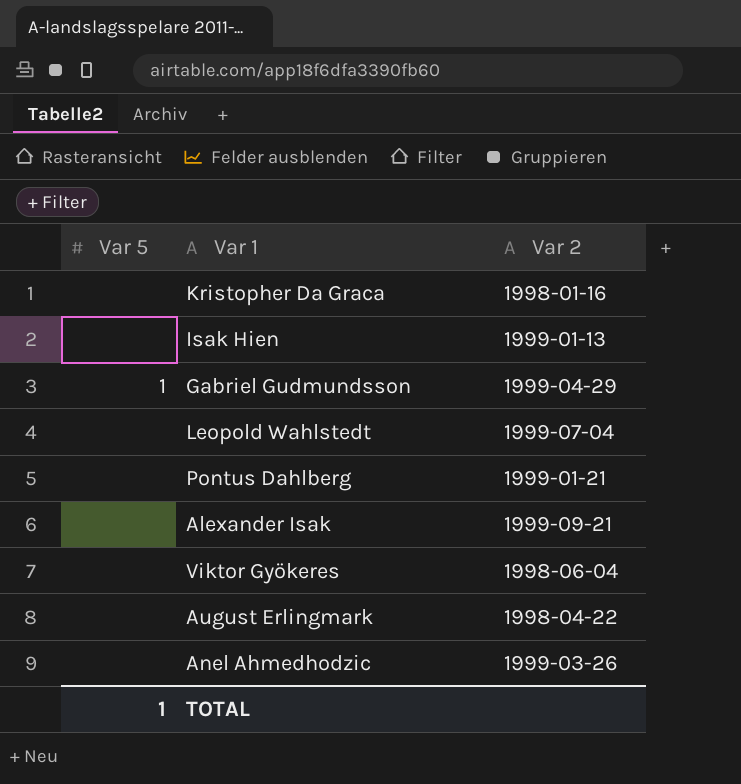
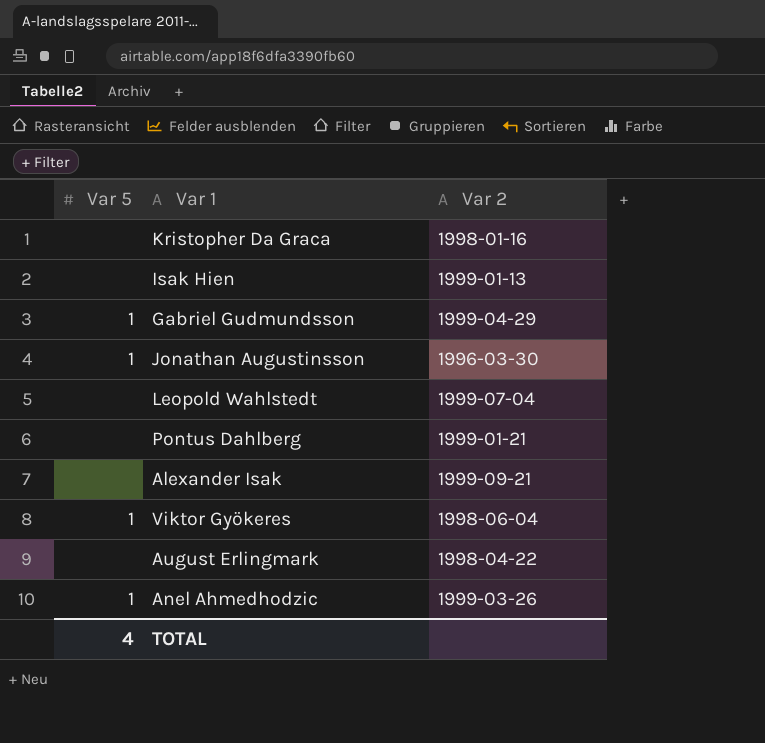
row Jonathan Augustinsson: none -> 1 | 1996-03-30
Viktor Gyökeres | Var 5: none -> 1
Anel Ahmedhodzic | Var 5: none -> 1
TOTAL | Var 5: 1 -> 4

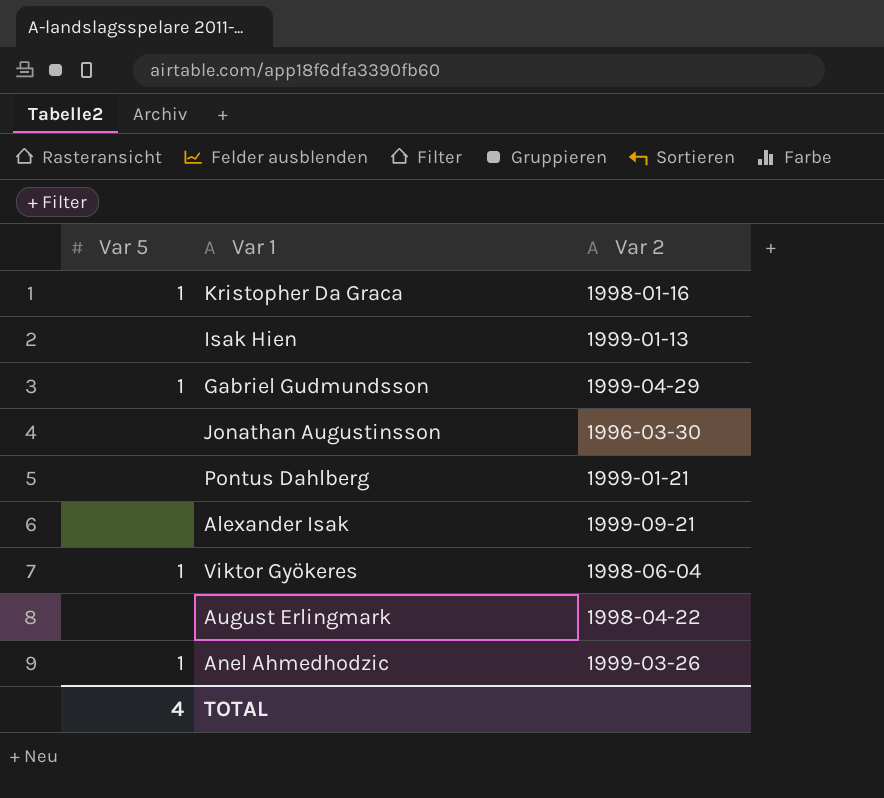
row Leopold Wahlstedt: none | 1999-07-04 -> none
Kristopher Da Graca | Var 5: none -> 1
Jonathan Augustinsson | Var 5: 1 -> none

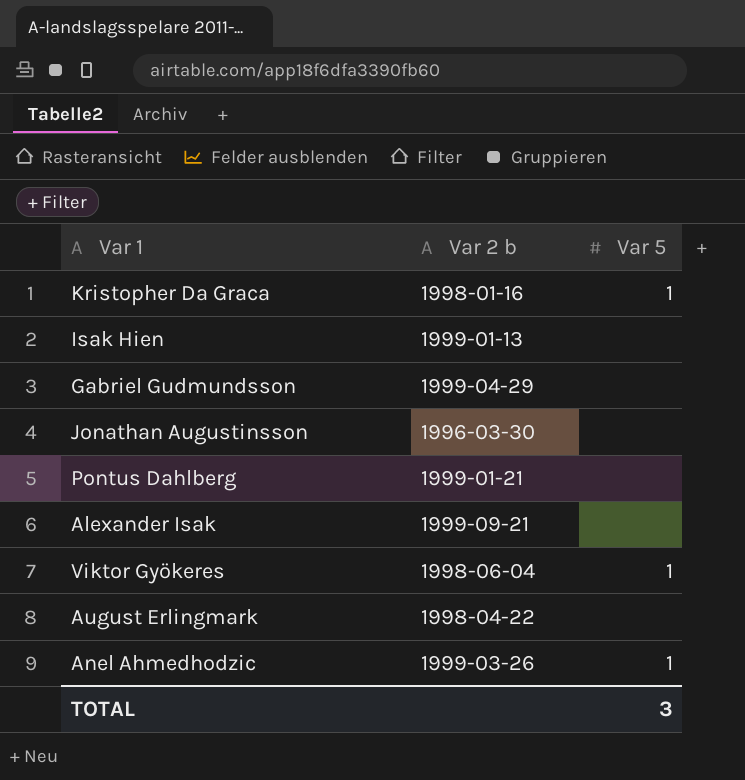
column name: Var 2 -> Var 2 b
column Var 5 | position: 1 -> 3
Gabriel Gudmundsson | Var 5: 1 -> none
TOTAL | Var 5: 4 -> 3

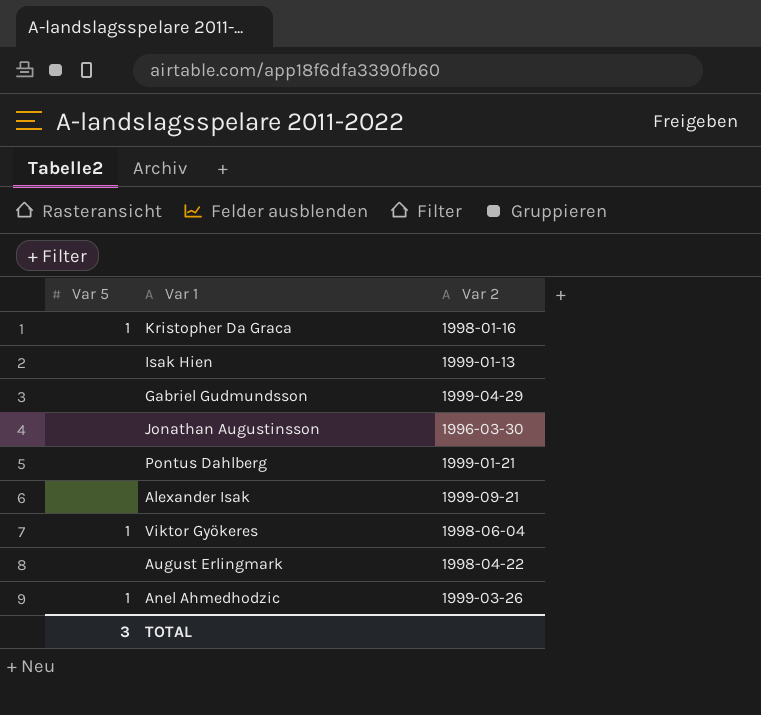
column Var 5 | position: 3 -> 1
column name: Var 2 b -> Var 2

